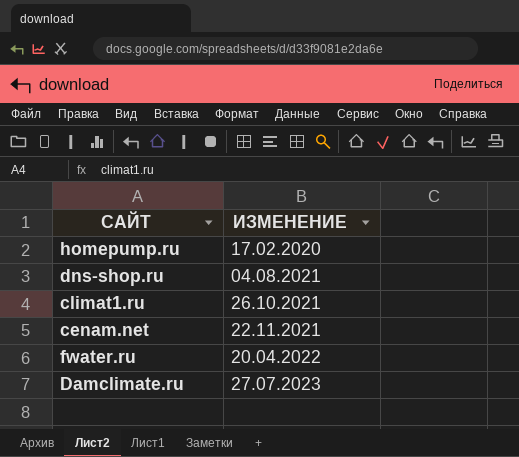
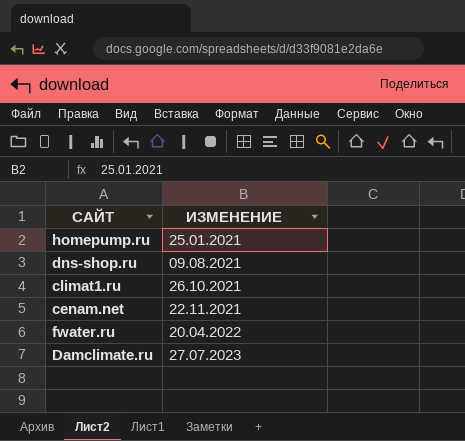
homepump.ru | ИЗМЕНЕНИЕ: 17.02.2020 -> 25.01.2021
dns-shop.ru | ИЗМЕНЕНИЕ: 04.08.2021 -> 09.08.2021

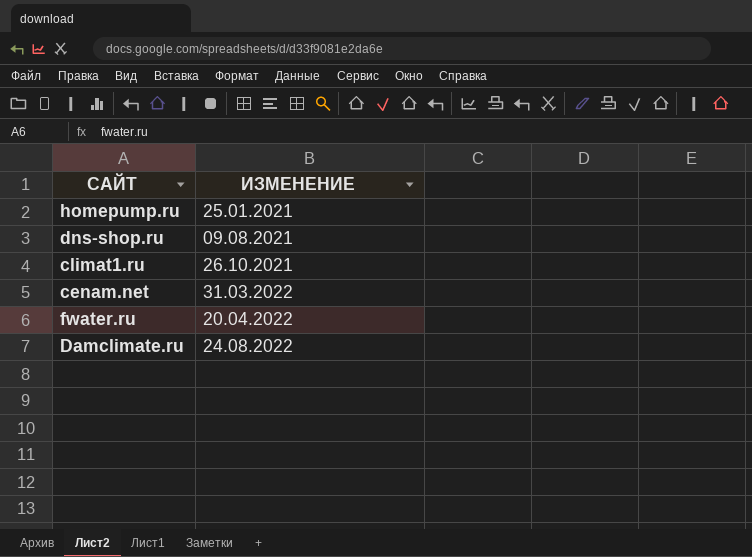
cenam.net | ИЗМЕНЕНИЕ: 22.11.2021 -> 31.03.2022
Damclimate.ru | ИЗМЕНЕНИЕ: 27.07.2023 -> 24.08.2022

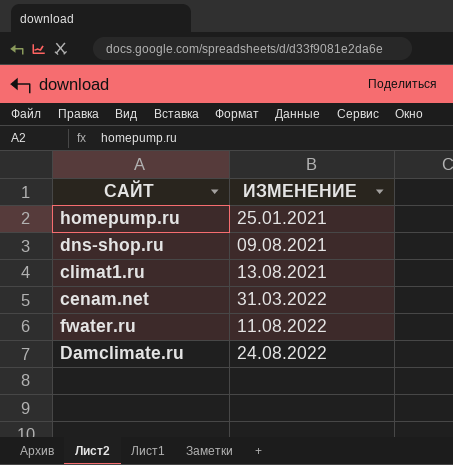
climat1.ru | ИЗМЕНЕНИЕ: 26.10.2021 -> 13.08.2021
fwater.ru | ИЗМЕНЕНИЕ: 20.04.2022 -> 11.08.2022

